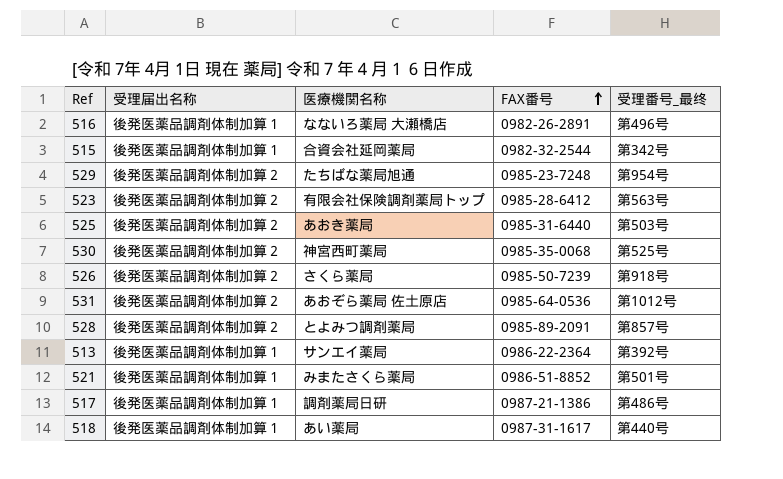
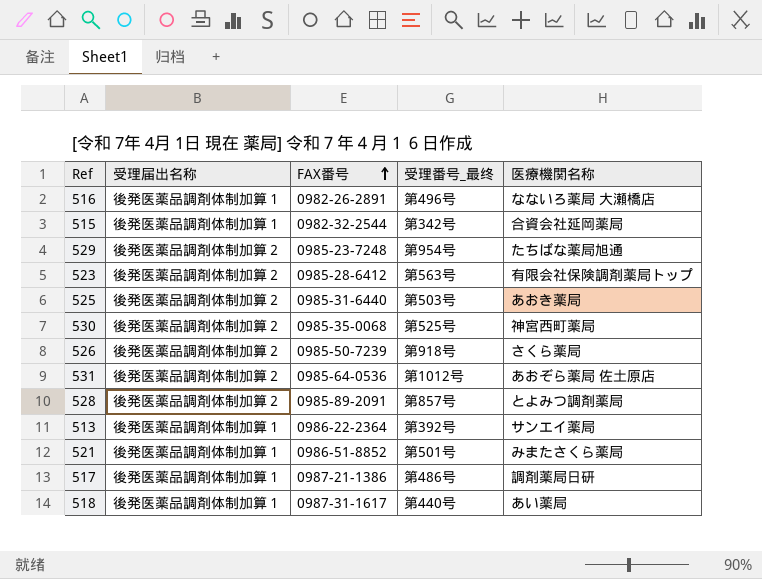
column 医療機関名称 | position: 3 -> 5

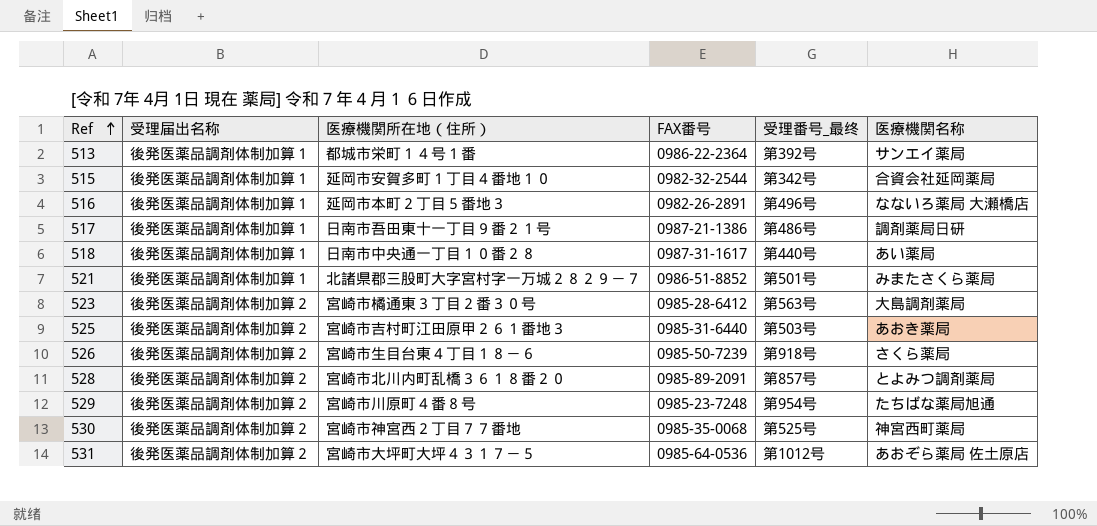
row order: FAX番号 ascending -> Ref ascending
column 医療機関所在地（住所） | position: none -> 3
523 | 医療機関名称: 有限会社保険調剤薬局トップ -> 大島調剤薬局

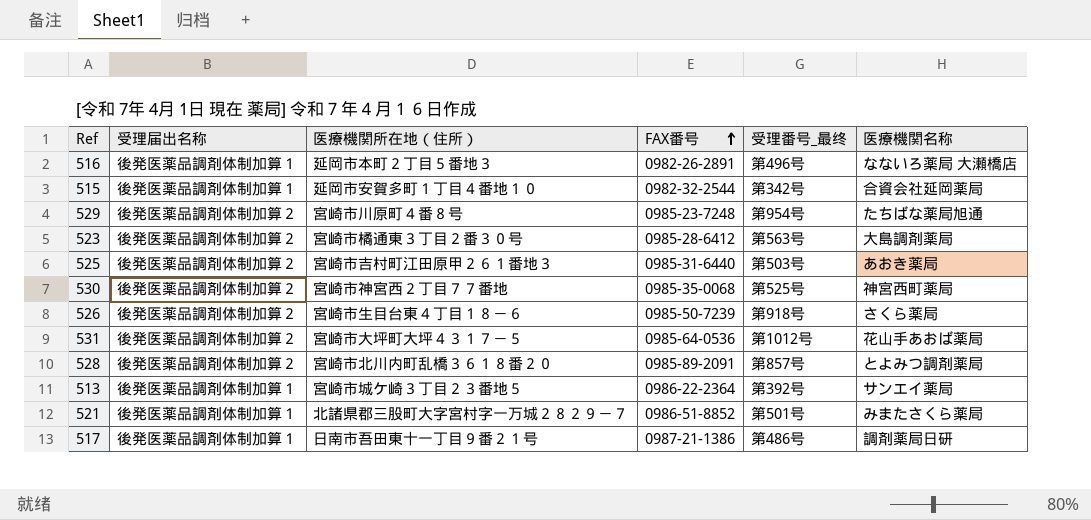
row order: Ref ascending -> FAX番号 ascending
row 518: 後発医薬品調剤体制加算１ | 日南市中央通一丁目１０番２８ | 0987-31-1617 | 第440号 | あい薬局 -> none
531 | 医療機関名称: あおぞら薬局 佐土原店 -> 花山手あおば薬局
513 | 医療機関所在地（住所）: 都城市栄町１４号１番 -> 宮崎市城ケ崎３丁目２３番地５

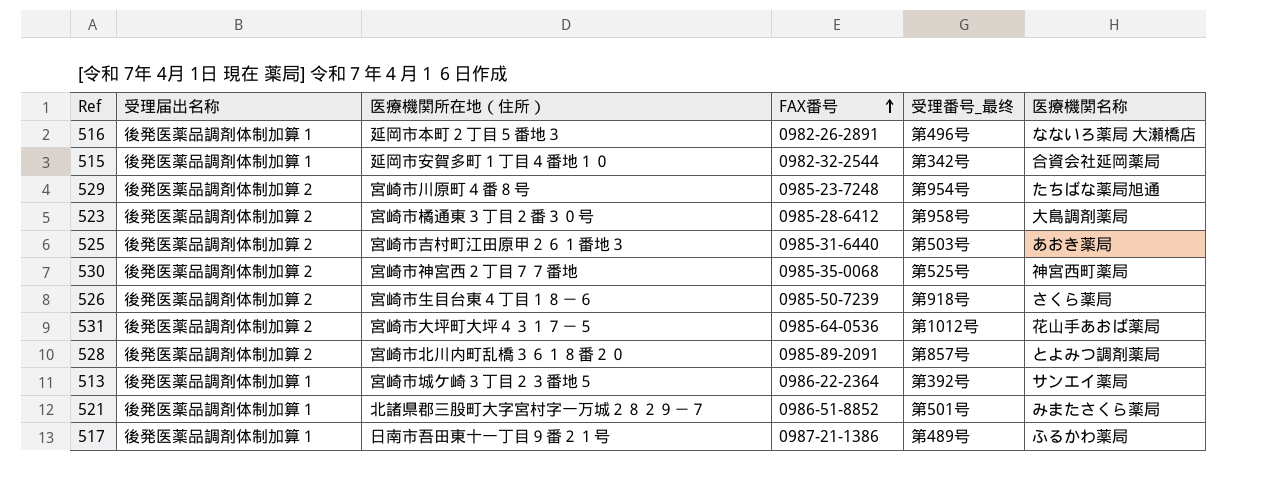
523 | 受理番号_最终: 第563号 -> 第958号
517 | 受理番号_最终: 第486号 -> 第489号
517 | 医療機関名称: 調剤薬局日研 -> ふるかわ薬局

